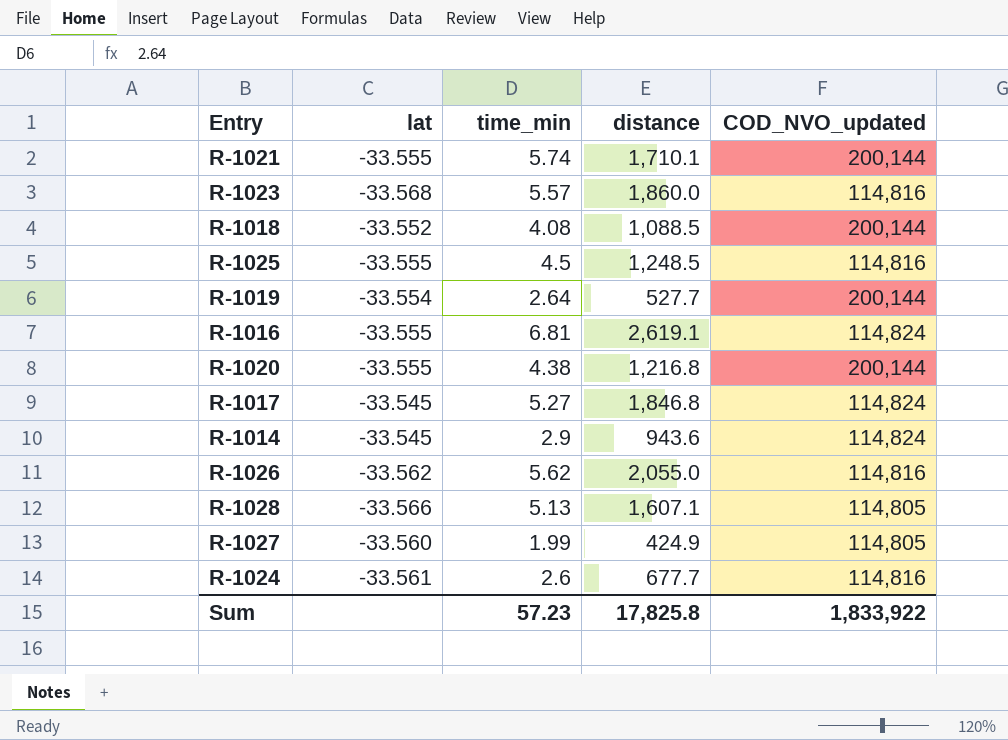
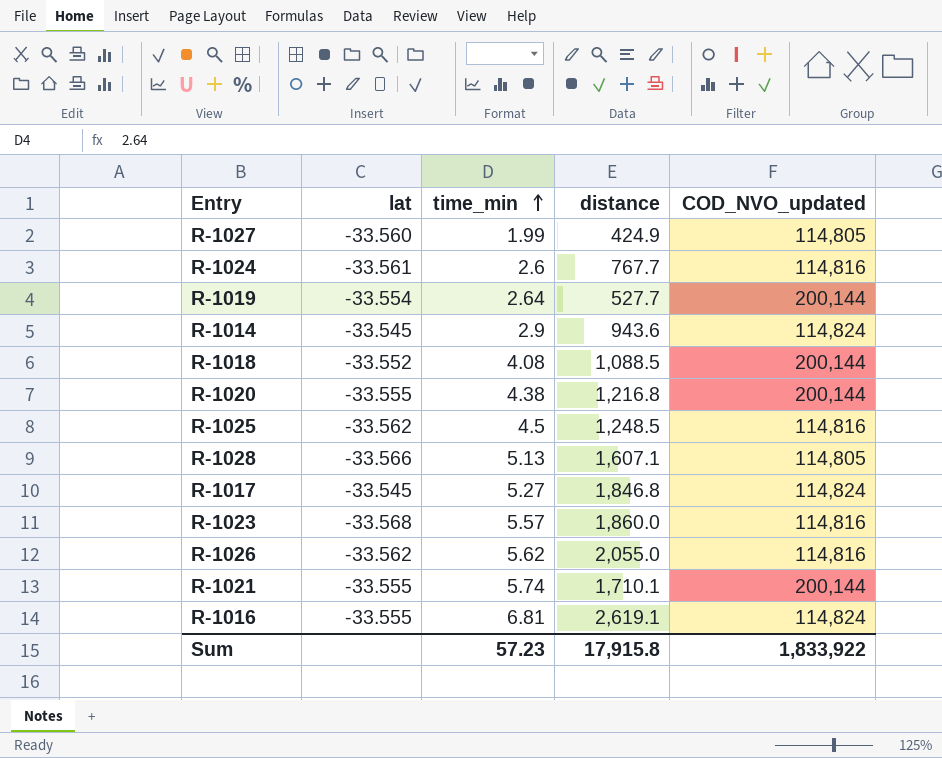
row order: none -> time_min ascending
R-1024 | distance: 677.7 -> 767.7
R-1025 | lat: -33.555 -> -33.562
Sum | distance: 17,825.8 -> 17,915.8

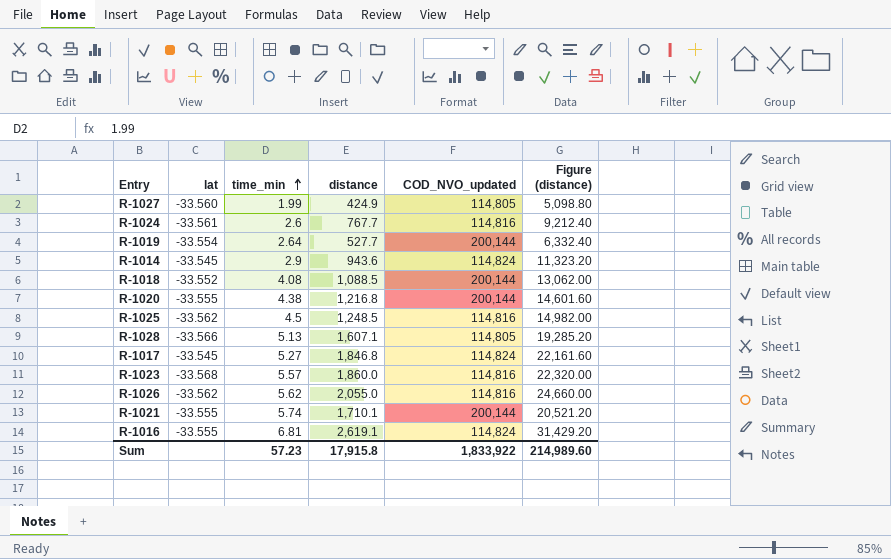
column Figure (distance) | formula: none -> [distance] * 12

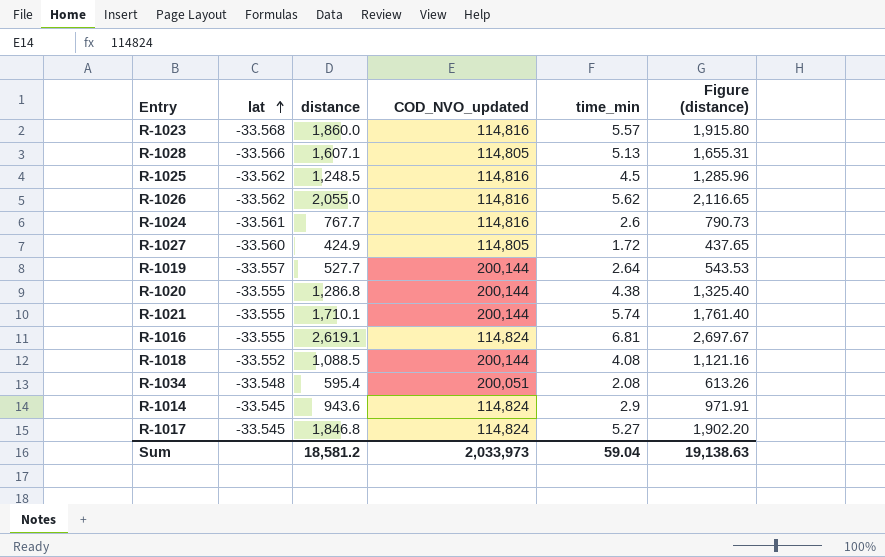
row order: time_min ascending -> lat ascending
column time_min | position: 3 -> 5
column Figure (distance) | formula: [distance] * 12 -> [distance] * 1.03
R-1027 | time_min: 1.99 -> 1.72
R-1019 | lat: -33.554 -> -33.557
R-1020 | distance: 1,216.8 -> 1,286.8
row R-1034: none -> -33.548 | 595.4 | 200,051 | 2.08 | 613.26
Sum | distance: 17,915.8 -> 18,581.2
Sum | COD_NVO_updated: 1,833,922 -> 2,033,973
Sum | time_min: 57.23 -> 59.04
Sum | Figure (distance): 214,989.60 -> 19,138.63

